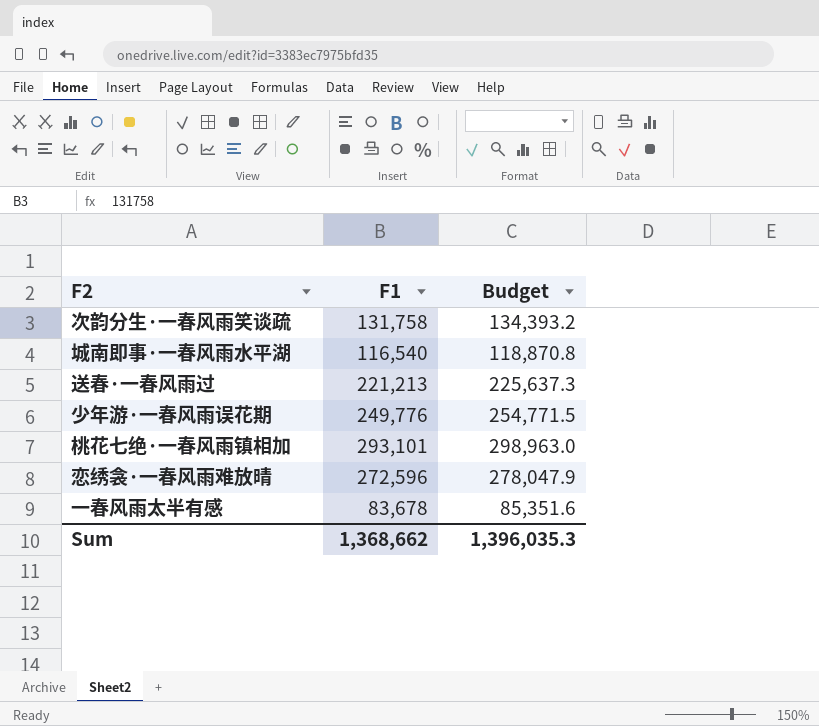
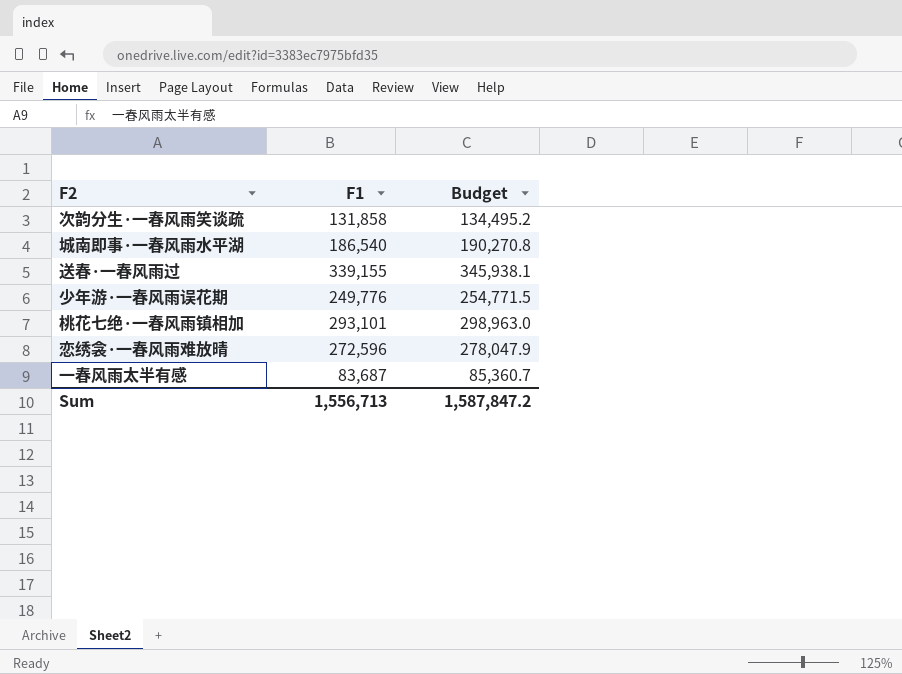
次韵分生·一春风雨笑谈疏 | F1: 131,758 -> 131,858
次韵分生·一春风雨笑谈疏 | Budget: 134,393.2 -> 134,495.2
城南即事·一春风雨水平湖 | F1: 116,540 -> 186,540
城南即事·一春风雨水平湖 | Budget: 118,870.8 -> 190,270.8
送春·一春风雨过 | F1: 221,213 -> 339,155
送春·一春风雨过 | Budget: 225,637.3 -> 345,938.1
一春风雨太半有感 | F1: 83,678 -> 83,687
一春风雨太半有感 | Budget: 85,351.6 -> 85,360.7
Sum | F1: 1,368,662 -> 1,556,713
Sum | Budget: 1,396,035.3 -> 1,587,847.2

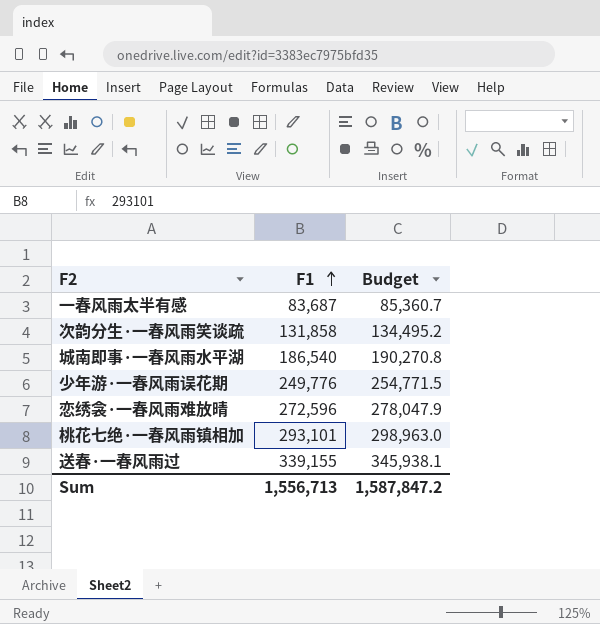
row order: none -> F1 ascending

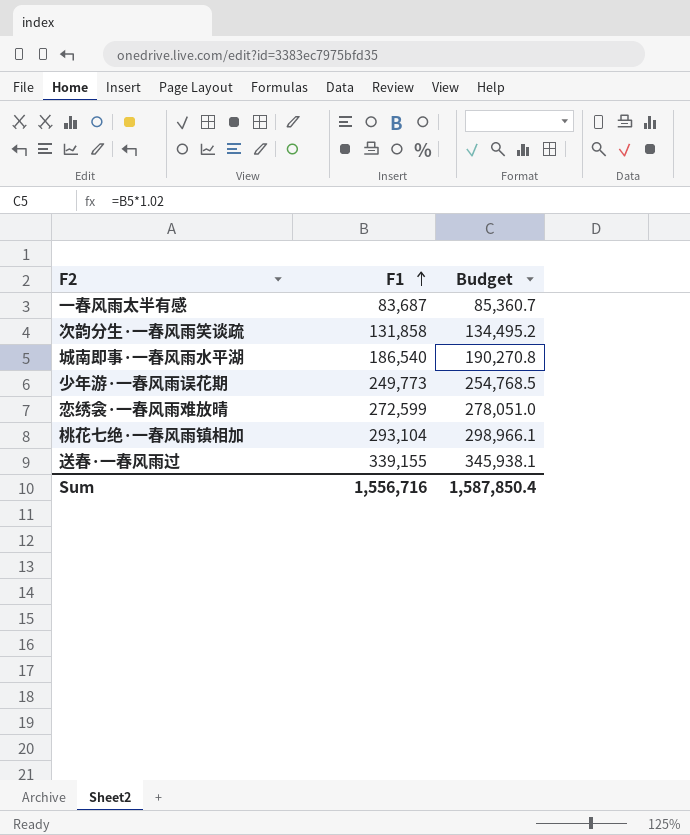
少年游·一春风雨误花期 | F1: 249,776 -> 249,773
少年游·一春风雨误花期 | Budget: 254,771.5 -> 254,768.5
恋绣衾·一春风雨难放晴 | F1: 272,596 -> 272,599
恋绣衾·一春风雨难放晴 | Budget: 278,047.9 -> 278,051.0
桃花七绝·一春风雨镇相加 | F1: 293,101 -> 293,104
桃花七绝·一春风雨镇相加 | Budget: 298,963.0 -> 298,966.1
Sum | F1: 1,556,713 -> 1,556,716
Sum | Budget: 1,587,847.2 -> 1,587,850.4

